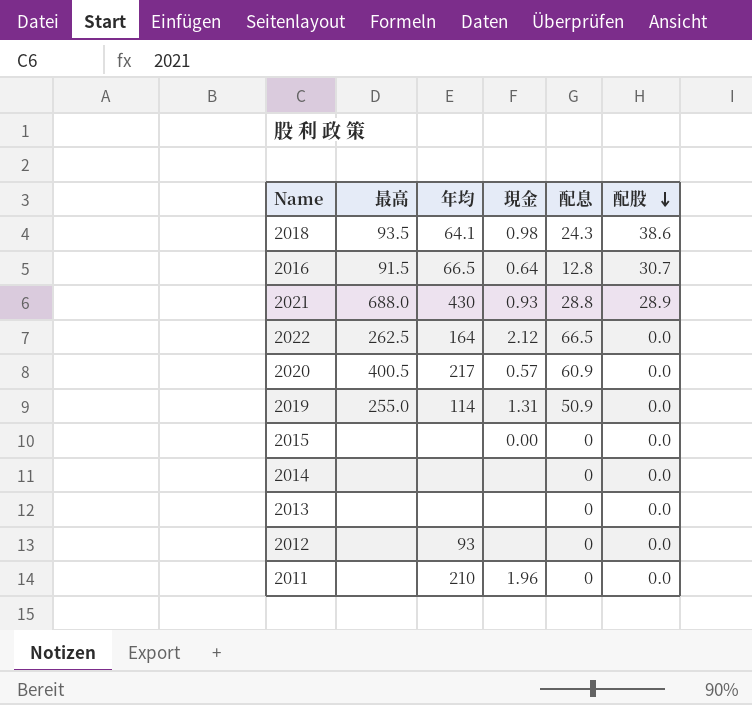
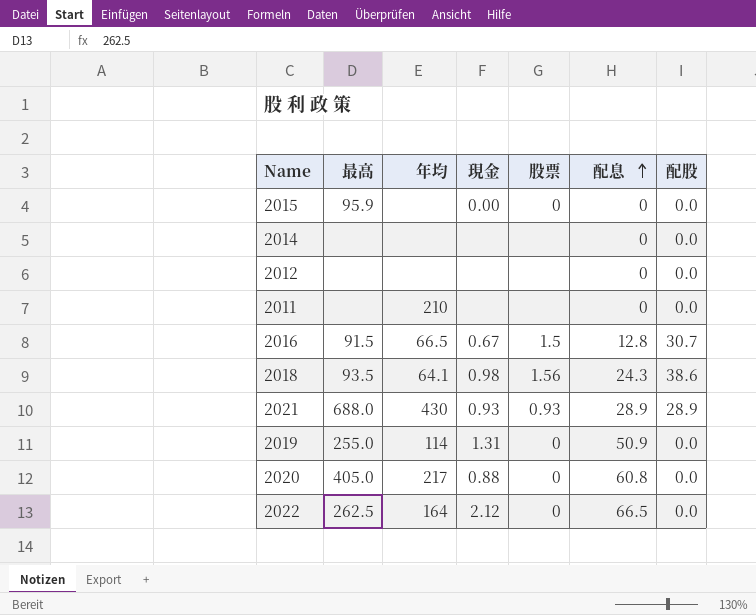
row order: 配股 descending -> 配息 ascending
column 股票 | position: none -> 5
row 2013: none | none | none | 0 | 0.0 -> none
2015 | 最高: none -> 95.9
2012 | 年均: 93 -> none
2011 | 現金: 1.96 -> none
2016 | 現金: 0.64 -> 0.67
2021 | 配息: 28.8 -> 28.9
2020 | 最高: 400.5 -> 405.0
2020 | 現金: 0.57 -> 0.88
2020 | 配息: 60.9 -> 60.8

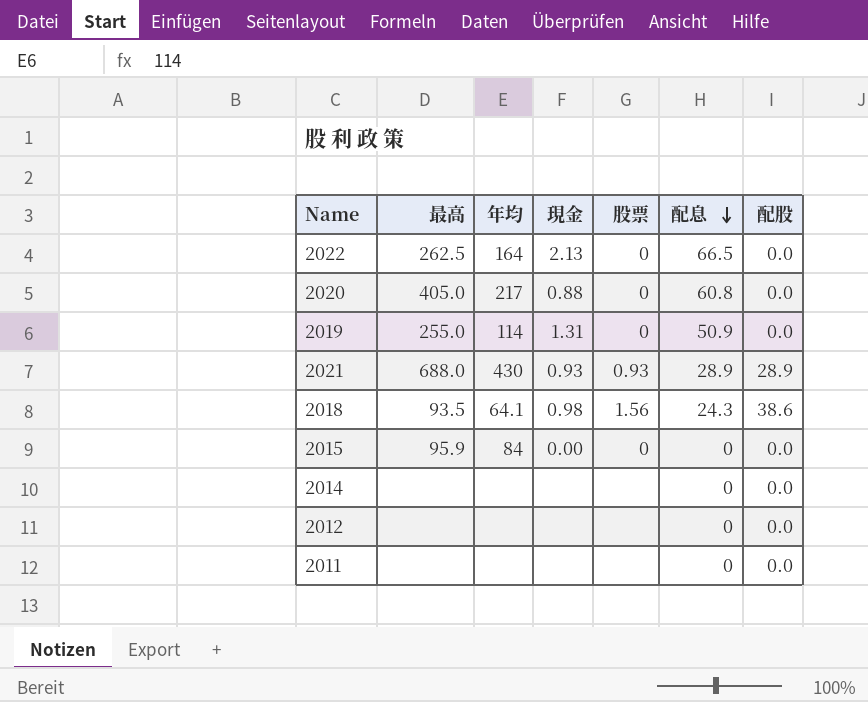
row order: 配息 ascending -> 配息 descending
row 2016: 91.5 | 66.5 | 0.67 | 1.5 | 12.8 | 30.7 -> none
2022 | 現金: 2.12 -> 2.13
2015 | 年均: none -> 84
2011 | 年均: 210 -> none

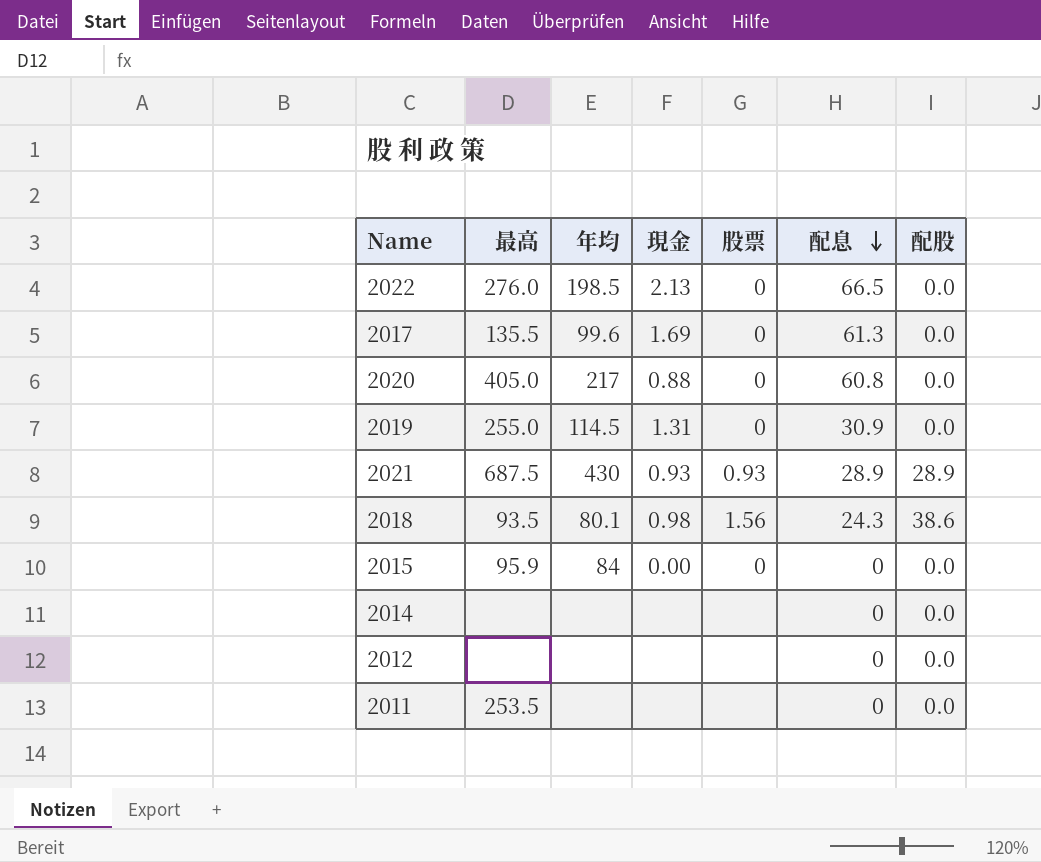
2022 | 最高: 262.5 -> 276.0
2022 | 年均: 164 -> 198.5
row 2017: none -> 135.5 | 99.6 | 1.69 | 0 | 61.3 | 0.0
2019 | 年均: 114 -> 114.5
2019 | 配息: 50.9 -> 30.9
2021 | 最高: 688.0 -> 687.5
2018 | 年均: 64.1 -> 80.1
2011 | 最高: none -> 253.5

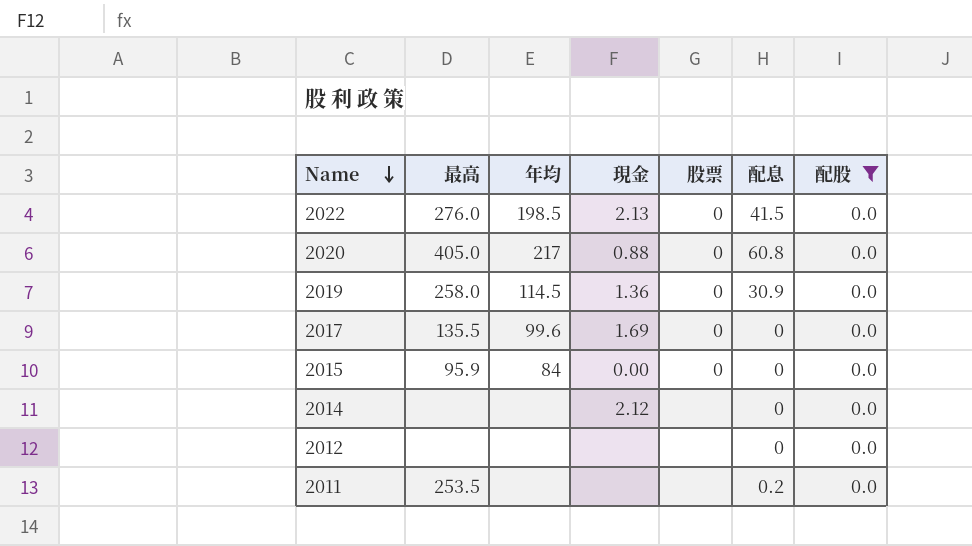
filter: none -> 配股 = 0.0
row order: 配息 descending -> Name descending
2022 | 配息: 66.5 -> 41.5
2019 | 最高: 255.0 -> 258.0
2019 | 現金: 1.31 -> 1.36
2017 | 配息: 61.3 -> 0
2014 | 現金: none -> 2.12
2011 | 配息: 0 -> 0.2

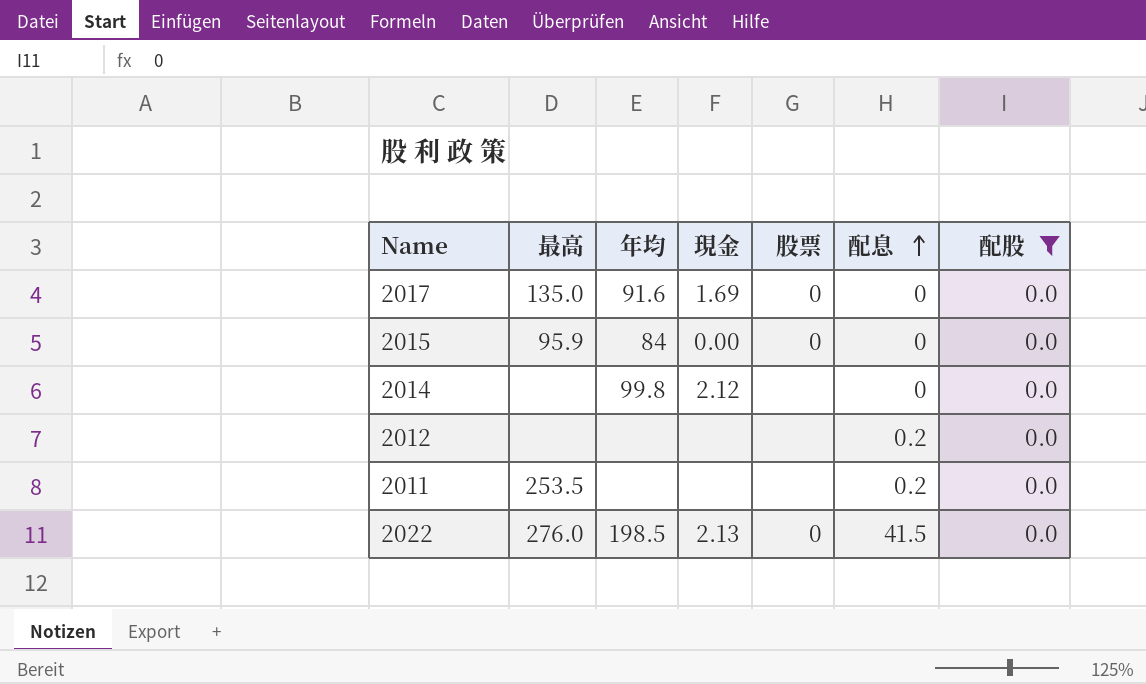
row order: Name descending -> 配息 ascending
row 2020: 405.0 | 217 | 0.88 | 0 | 60.8 | 0.0 -> none
row 2019: 258.0 | 114.5 | 1.36 | 0 | 30.9 | 0.0 -> none
2017 | 最高: 135.5 -> 135.0
2017 | 年均: 99.6 -> 91.6
2014 | 年均: none -> 99.8
2012 | 配息: 0 -> 0.2

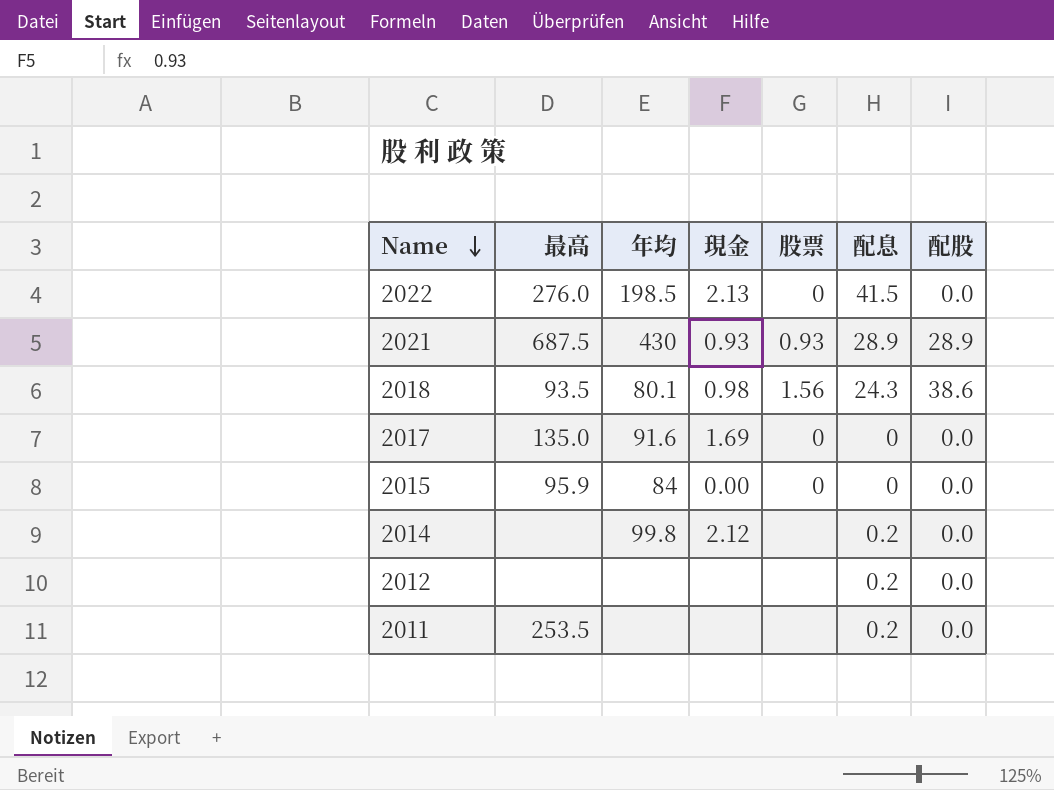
filter: 配股 = 0.0 -> none
row order: 配息 ascending -> Name descending
2014 | 配息: 0 -> 0.2

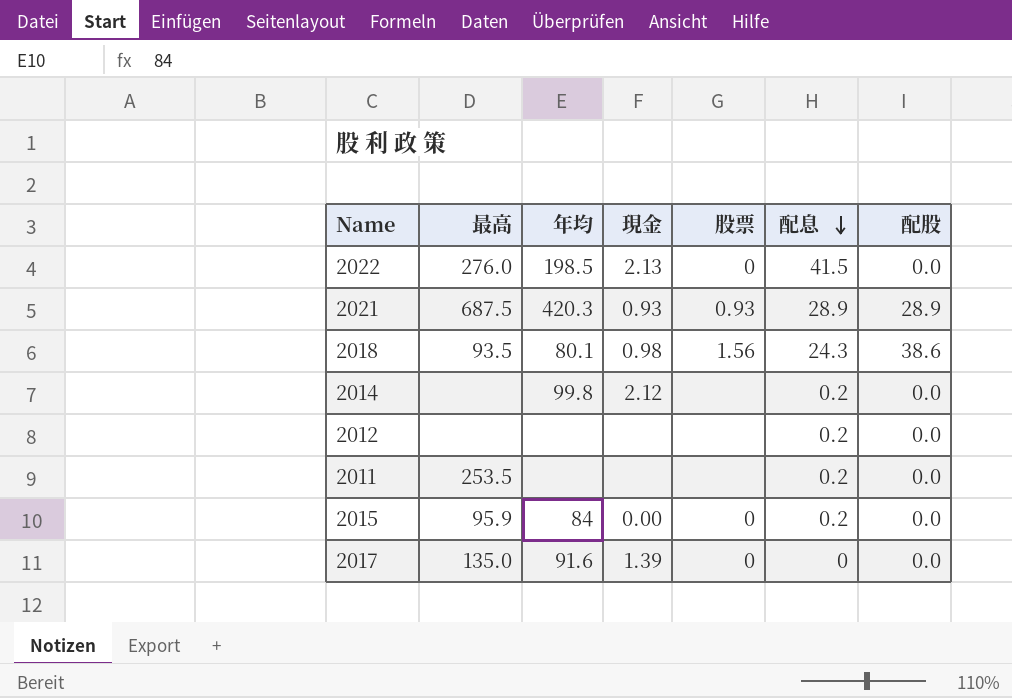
row order: Name descending -> 配息 descending
2021 | 年均: 430 -> 420.3
2015 | 配息: 0 -> 0.2
2017 | 現金: 1.69 -> 1.39

